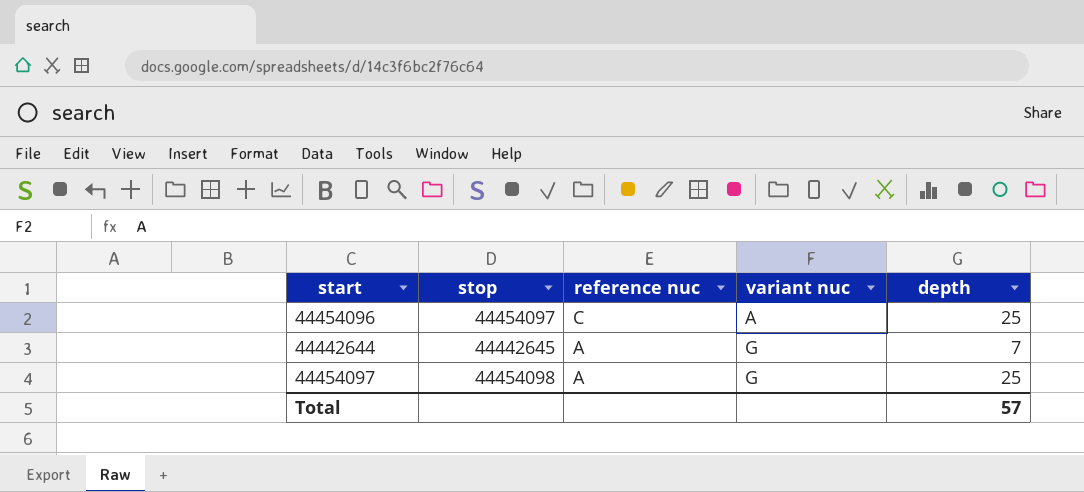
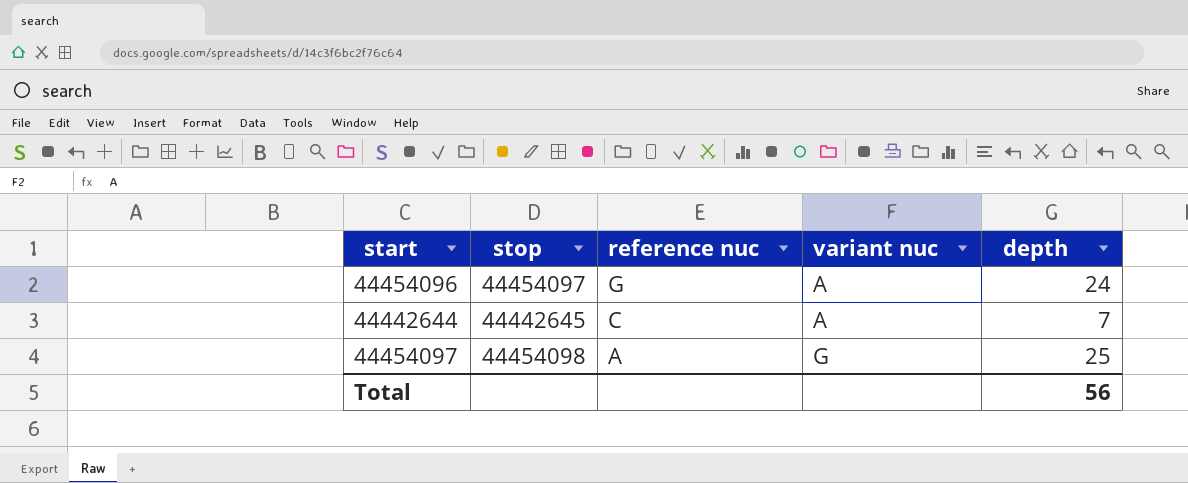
44454096 | reference nuc: C -> G
44454096 | depth: 25 -> 24
44442644 | reference nuc: A -> C
44442644 | variant nuc: G -> A
Total | depth: 57 -> 56

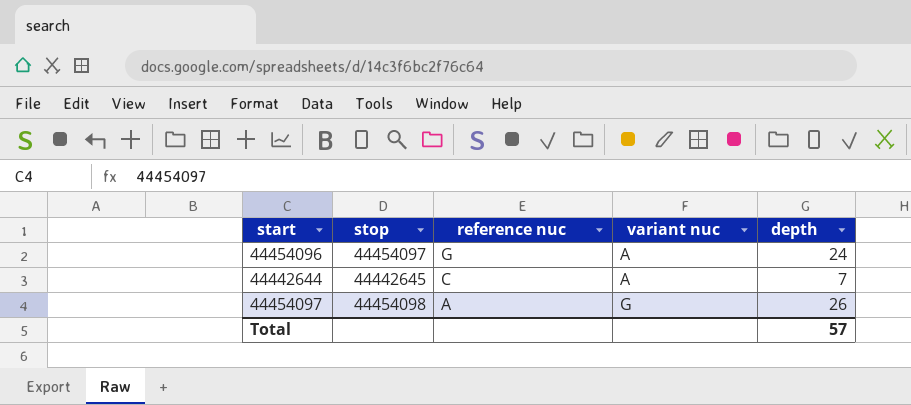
44454097 | depth: 25 -> 26
Total | depth: 56 -> 57

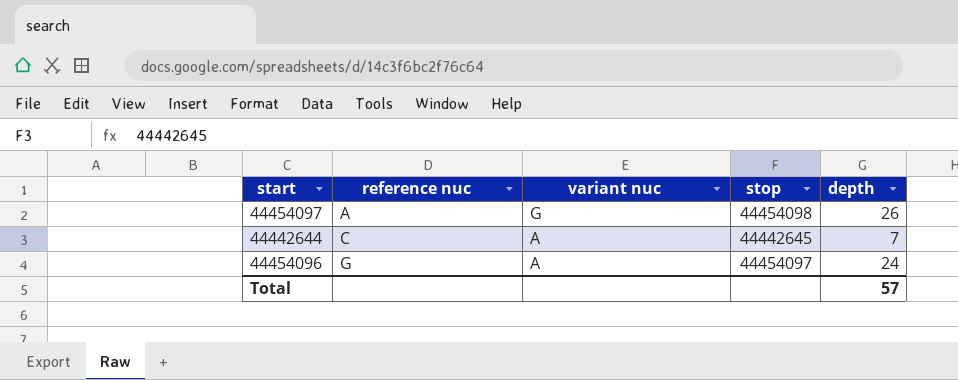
row order: reference nuc descending -> reference nuc ascending
column stop | position: 2 -> 4

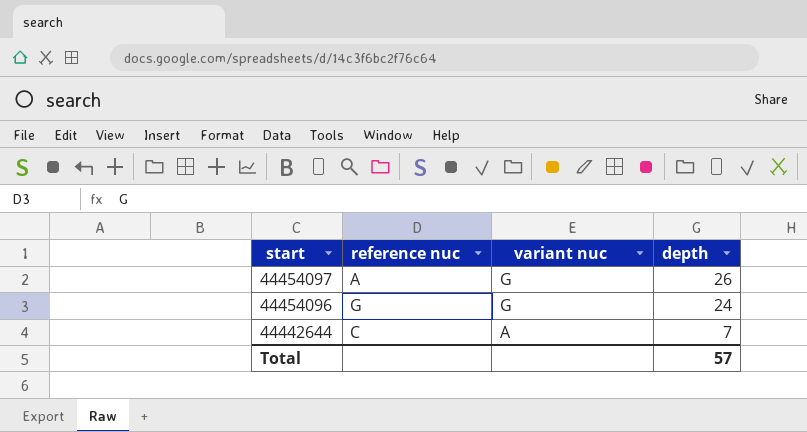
row order: reference nuc ascending -> start descending
column stop | position: 4 -> none
44454096 | variant nuc: A -> G

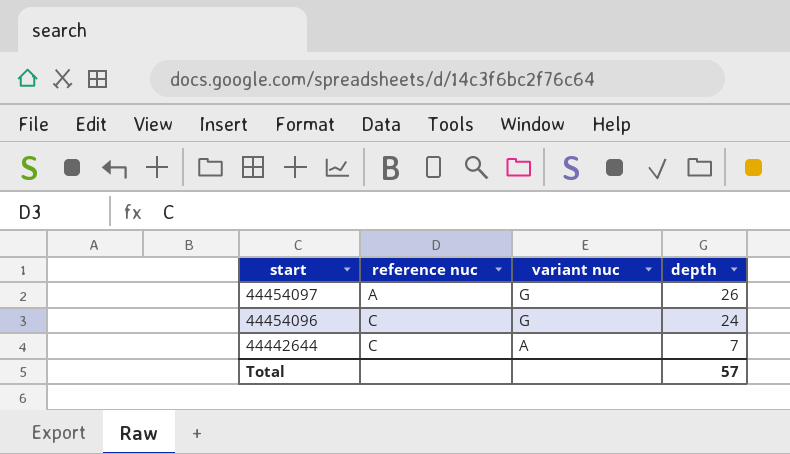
44454096 | reference nuc: G -> C

